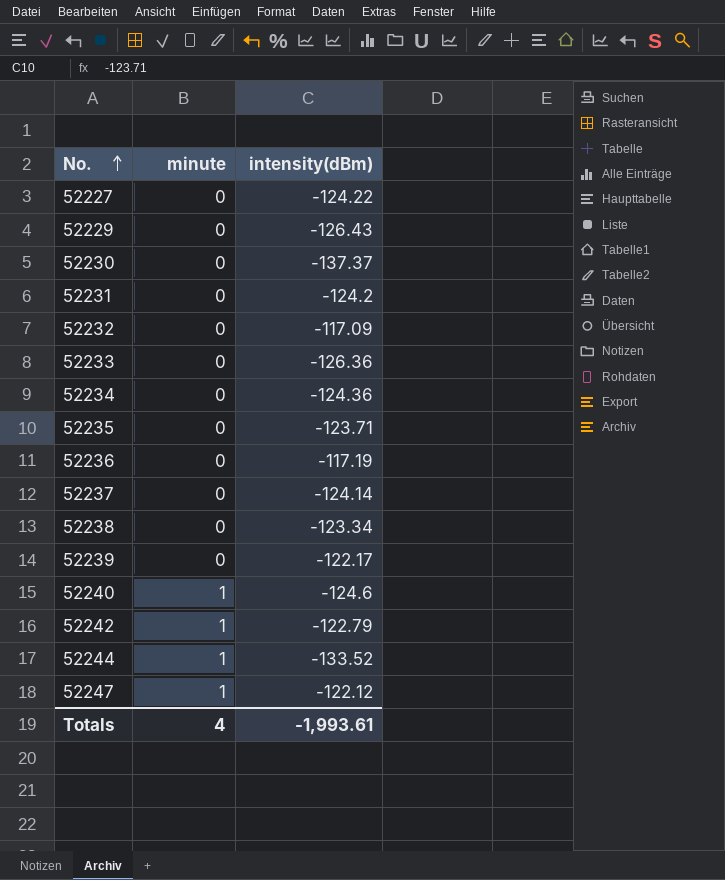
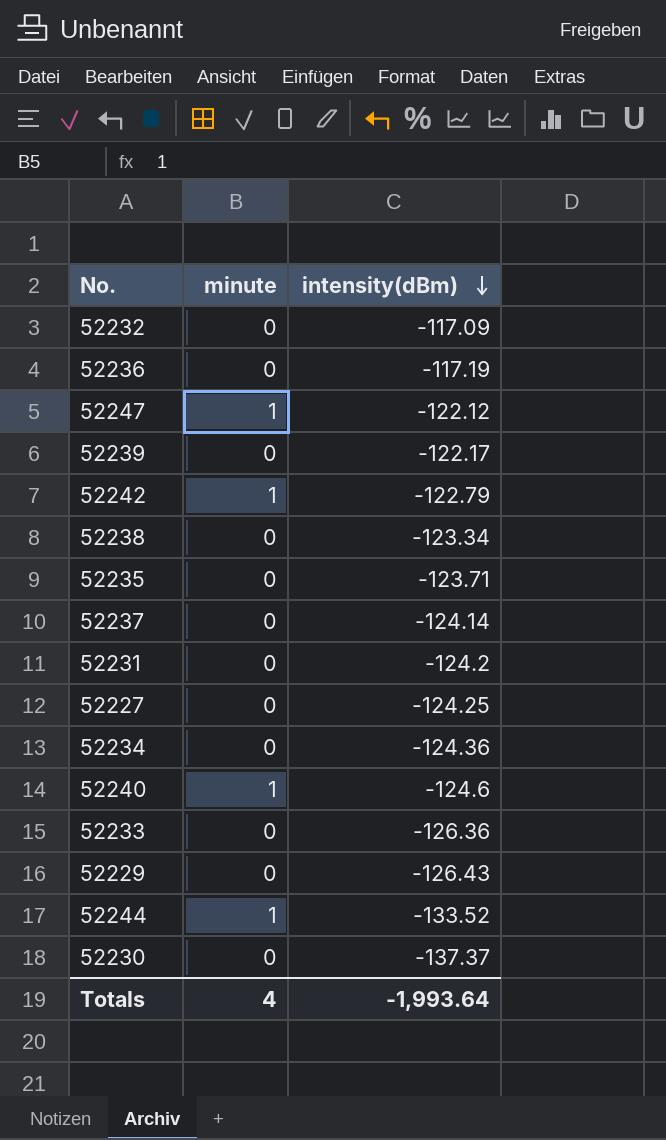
row order: No. ascending -> intensity(dBm) descending
52227 | intensity(dBm): -124.22 -> -124.25
Totals | intensity(dBm): -1,993.61 -> -1,993.64

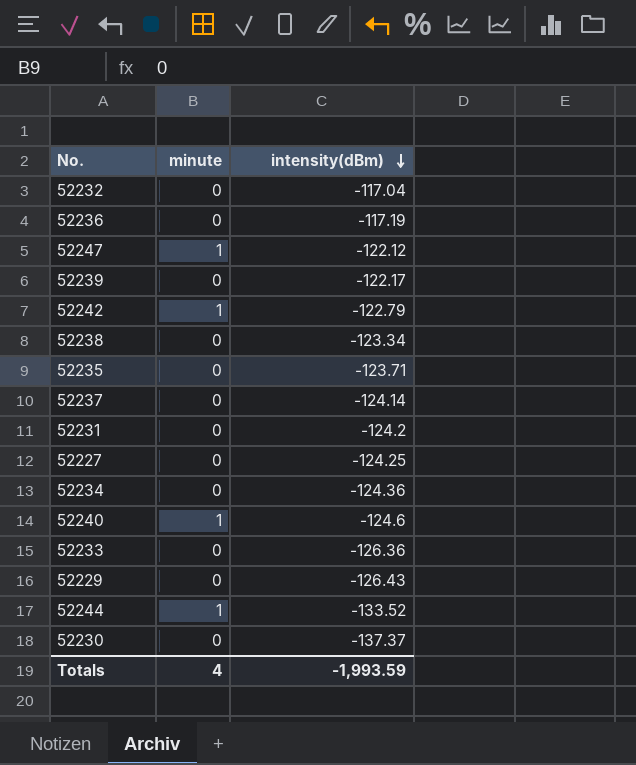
52232 | intensity(dBm): -117.09 -> -117.04
Totals | intensity(dBm): -1,993.64 -> -1,993.59

